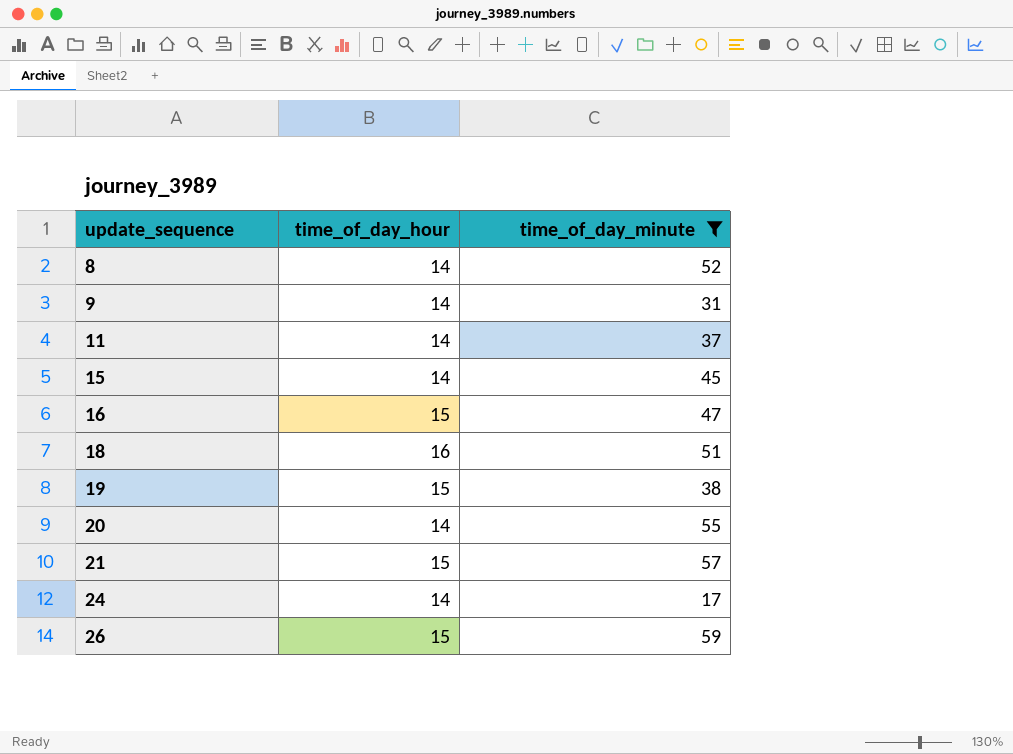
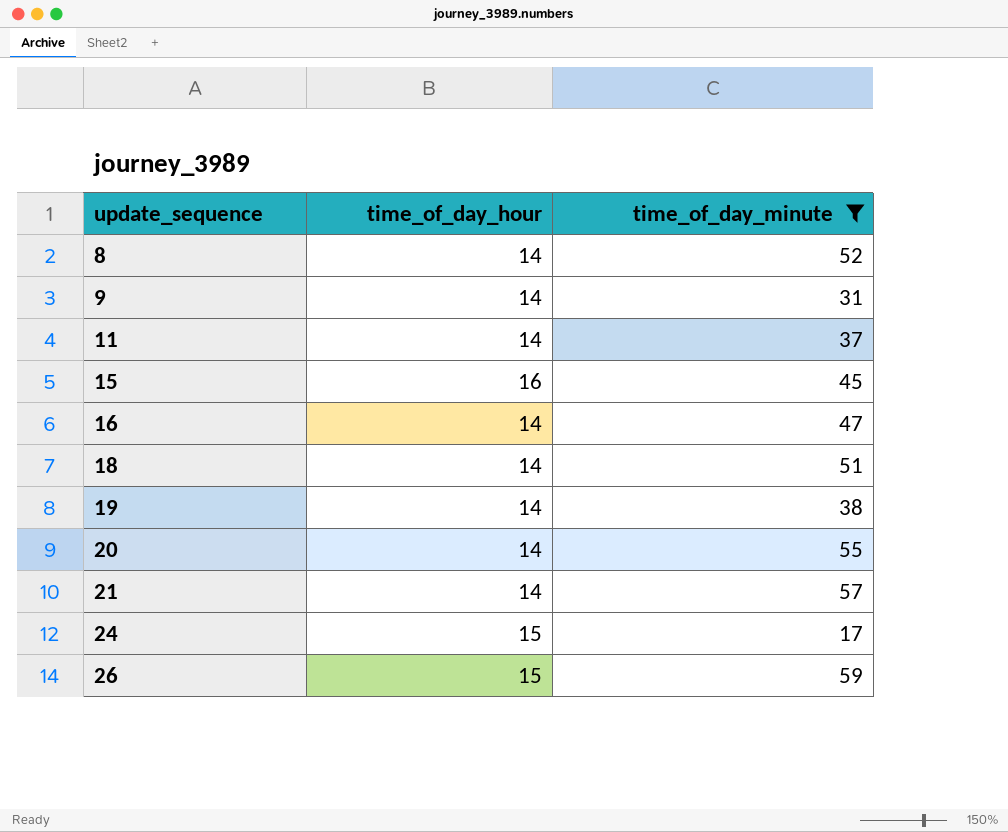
15 | time_of_day_hour: 14 -> 16
16 | time_of_day_hour: 15 -> 14
18 | time_of_day_hour: 16 -> 14
19 | time_of_day_hour: 15 -> 14
21 | time_of_day_hour: 15 -> 14
24 | time_of_day_hour: 14 -> 15

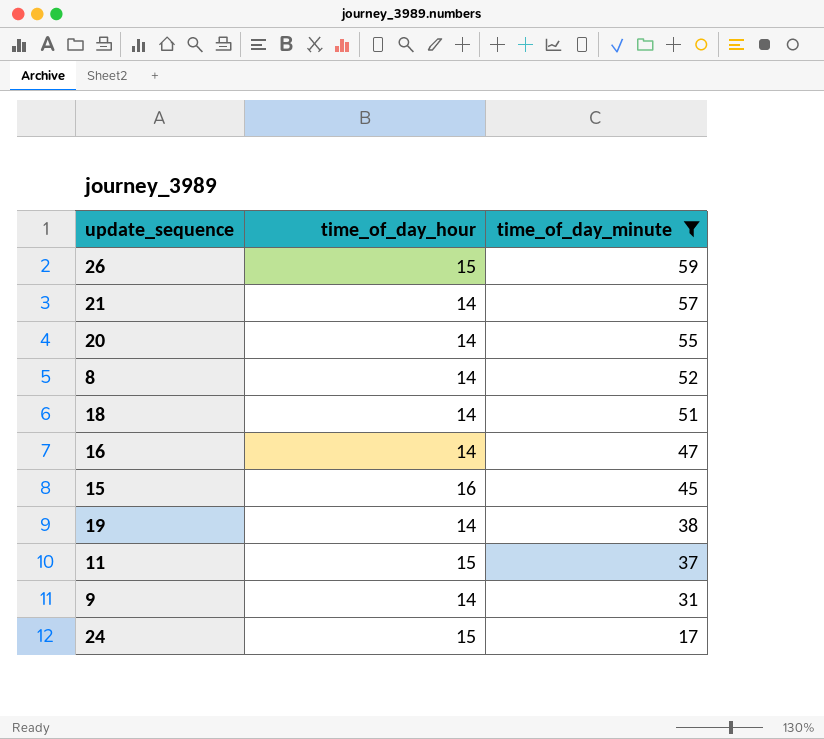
row order: update_sequence ascending -> time_of_day_minute descending
11 | time_of_day_hour: 14 -> 15

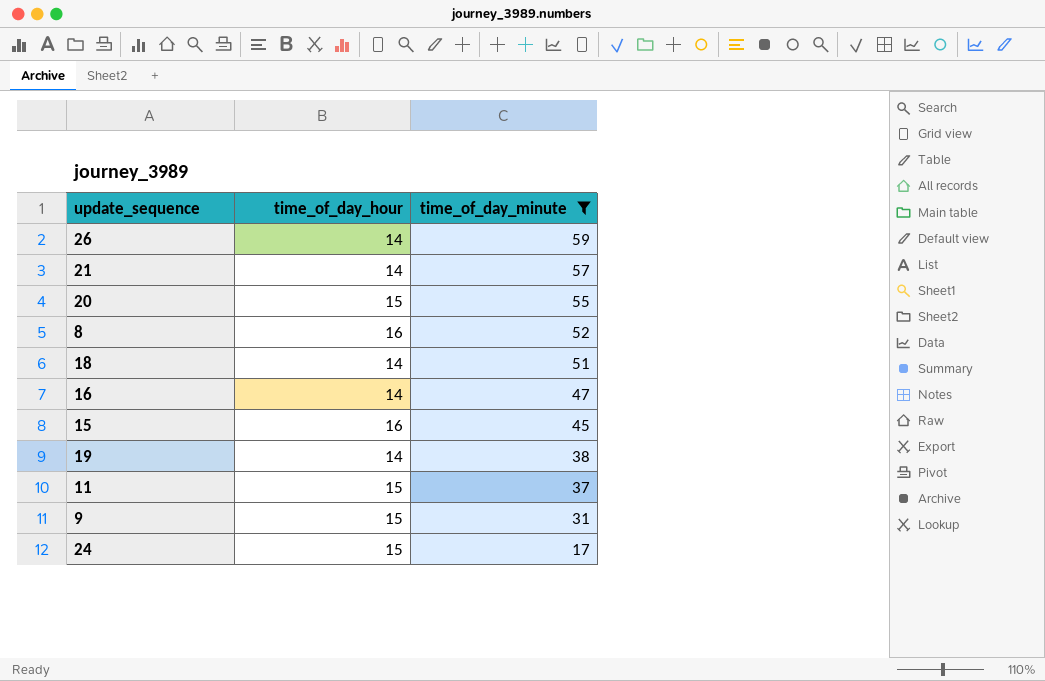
26 | time_of_day_hour: 15 -> 14
20 | time_of_day_hour: 14 -> 15
8 | time_of_day_hour: 14 -> 16
9 | time_of_day_hour: 14 -> 15

